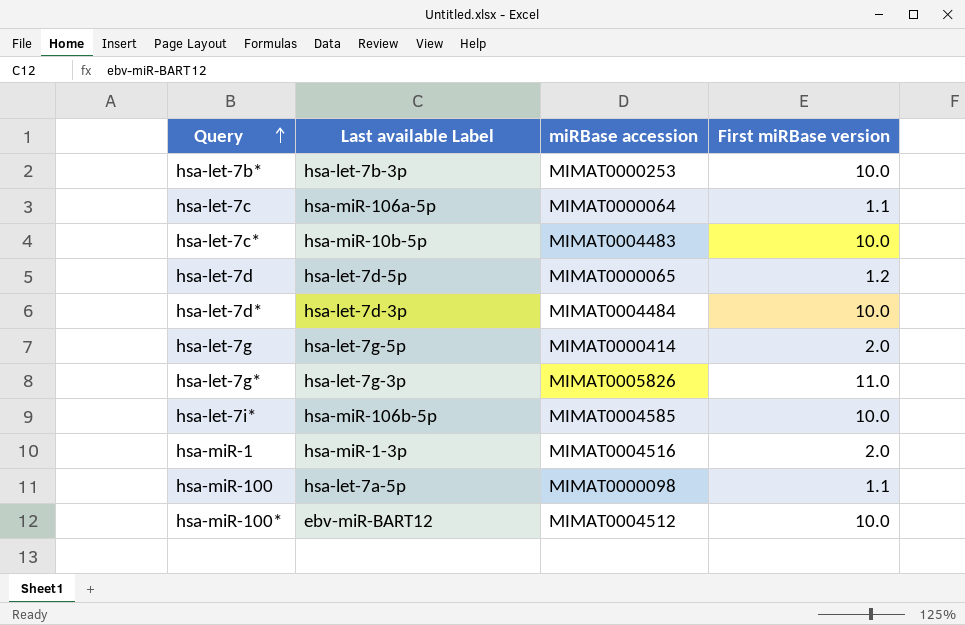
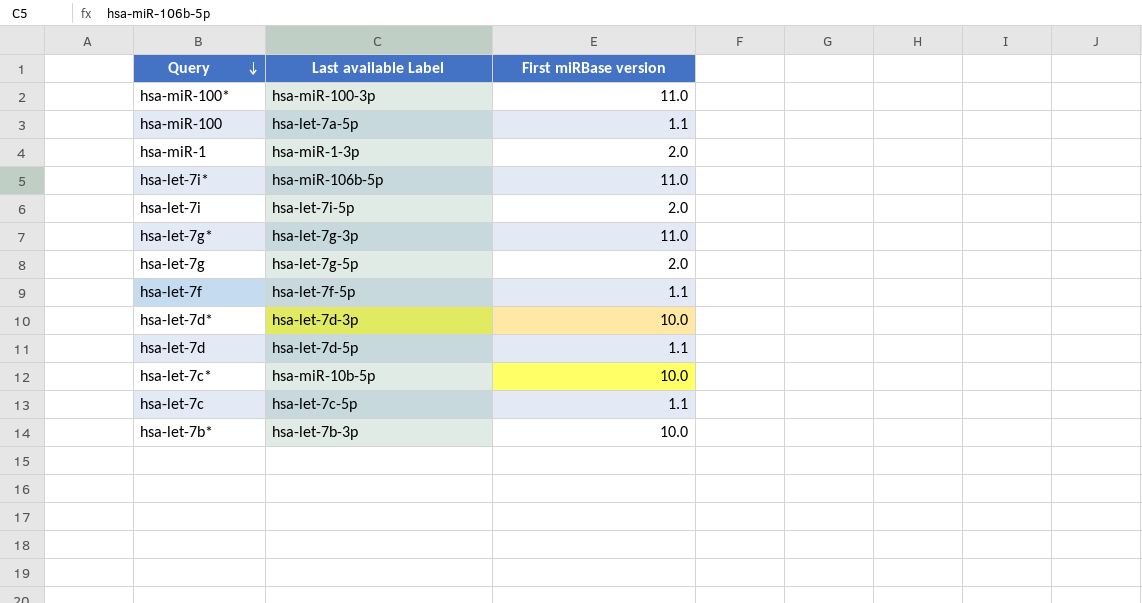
row order: Query ascending -> Query descending
column miRBase accession | position: 3 -> none
hsa-miR-100* | Last available Label: ebv-miR-BART12 -> hsa-miR-100-3p
hsa-miR-100* | First miRBase version: 10.0 -> 11.0
hsa-let-7i* | First miRBase version: 10.0 -> 11.0
row hsa-let-7i: none -> hsa-let-7i-5p | 2.0
row hsa-let-7f: none -> hsa-let-7f-5p | 1.1
hsa-let-7d | First miRBase version: 1.2 -> 1.1
hsa-let-7c | Last available Label: hsa-miR-106a-5p -> hsa-let-7c-5p

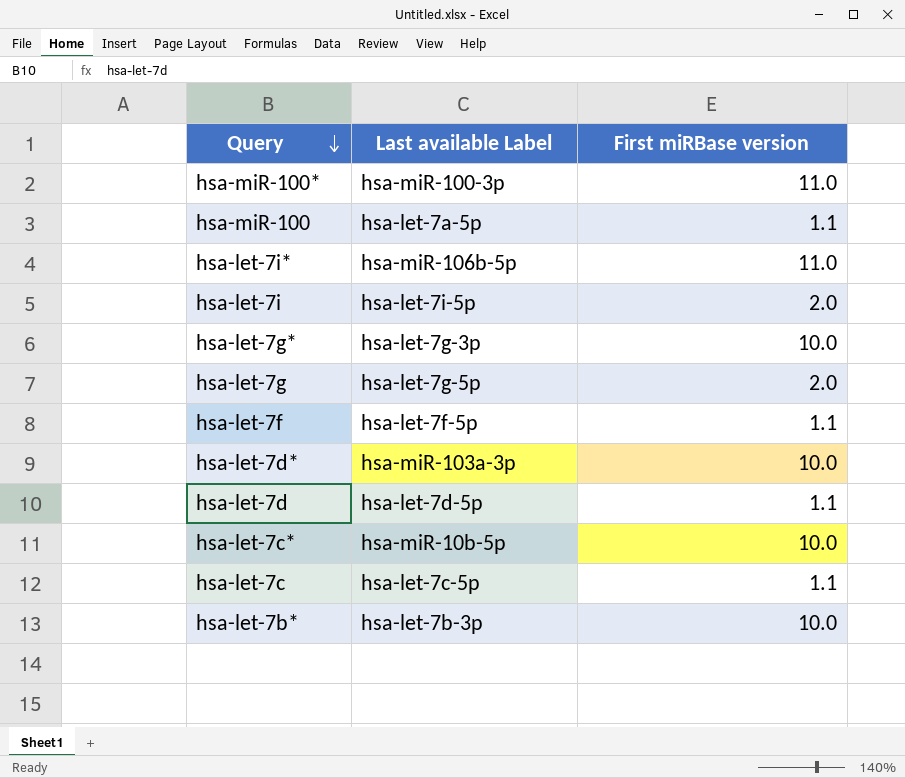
row hsa-miR-1: hsa-miR-1-3p | 2.0 -> none
hsa-let-7g* | First miRBase version: 11.0 -> 10.0
hsa-let-7d* | Last available Label: hsa-let-7d-3p -> hsa-miR-103a-3p

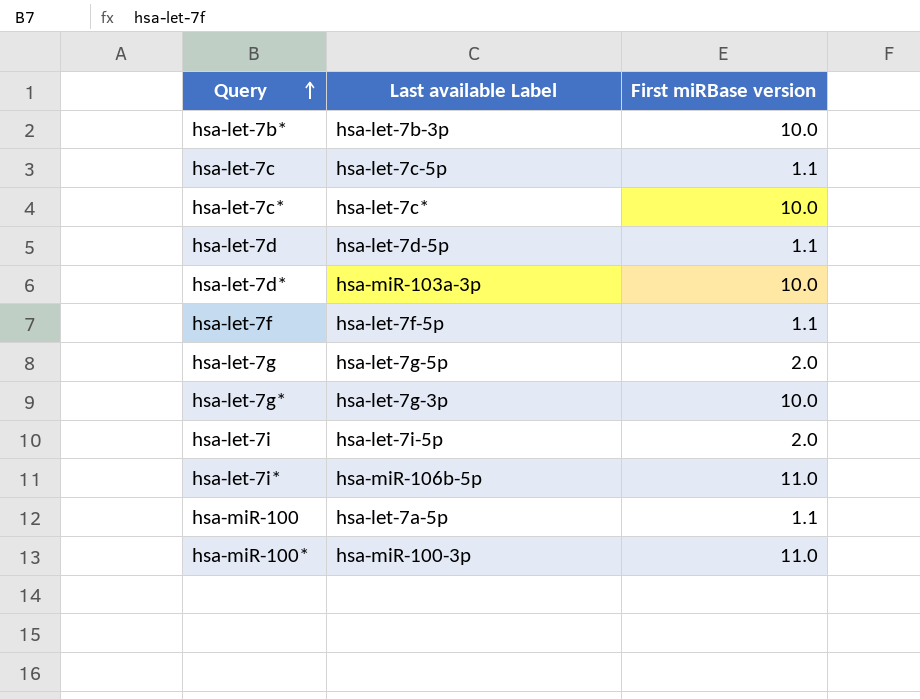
row order: Query descending -> Query ascending
hsa-let-7c* | Last available Label: hsa-miR-10b-5p -> hsa-let-7c*

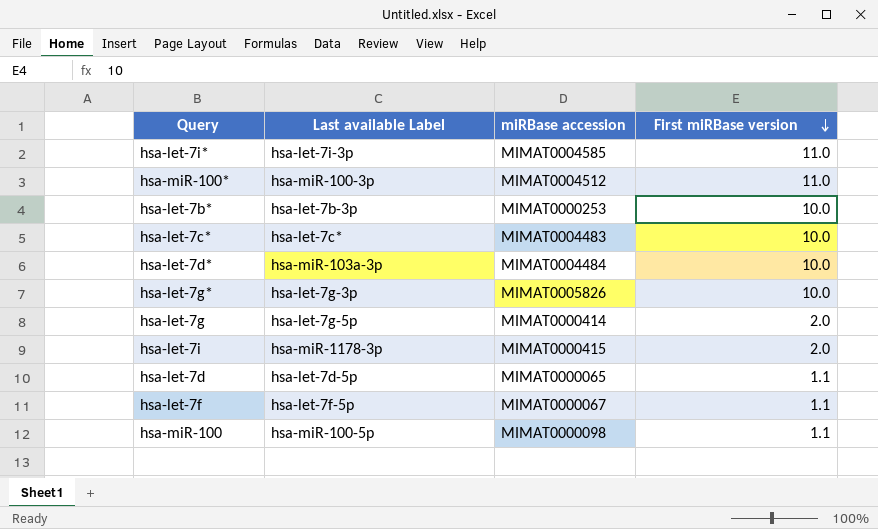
row order: Query ascending -> First miRBase version descending
column miRBase accession | position: none -> 3
row hsa-let-7c: hsa-let-7c-5p | 1.1 -> none
hsa-let-7i* | Last available Label: hsa-miR-106b-5p -> hsa-let-7i-3p
hsa-let-7i | Last available Label: hsa-let-7i-5p -> hsa-miR-1178-3p
hsa-miR-100 | Last available Label: hsa-let-7a-5p -> hsa-miR-100-5p

